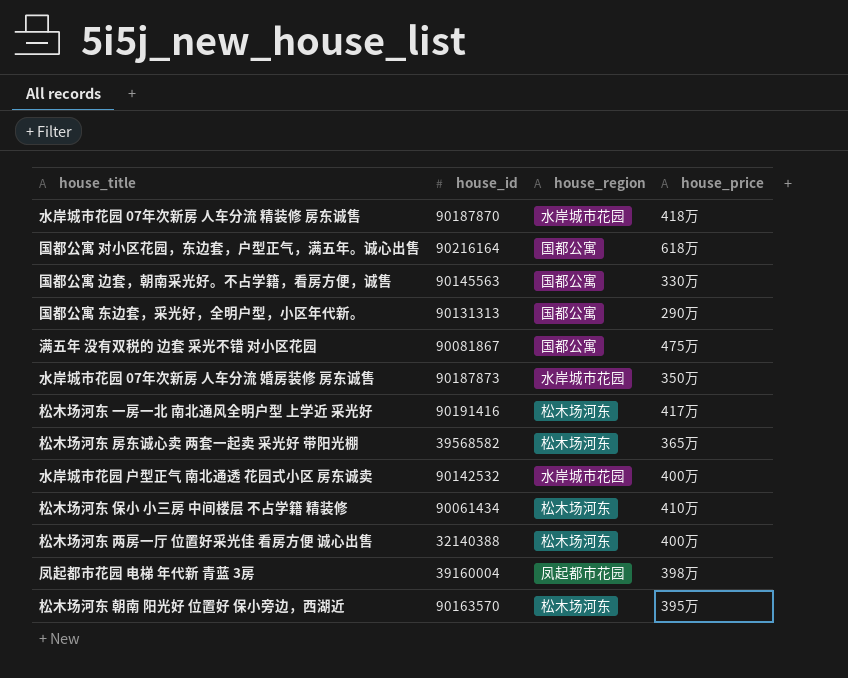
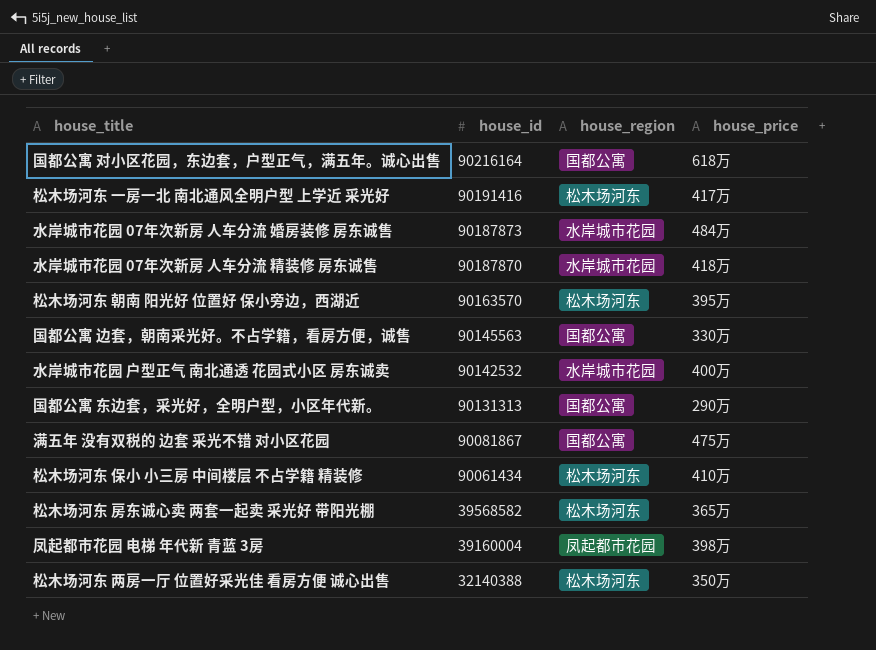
row order: none -> house_id descending
水岸城市花园 07年次新房 人车分流 婚房装修 房东诚售 | house_price: 350万 -> 484万
松木场河东 两房一厅 位置好采光佳 看房方便 诚心出售 | house_price: 400万 -> 350万

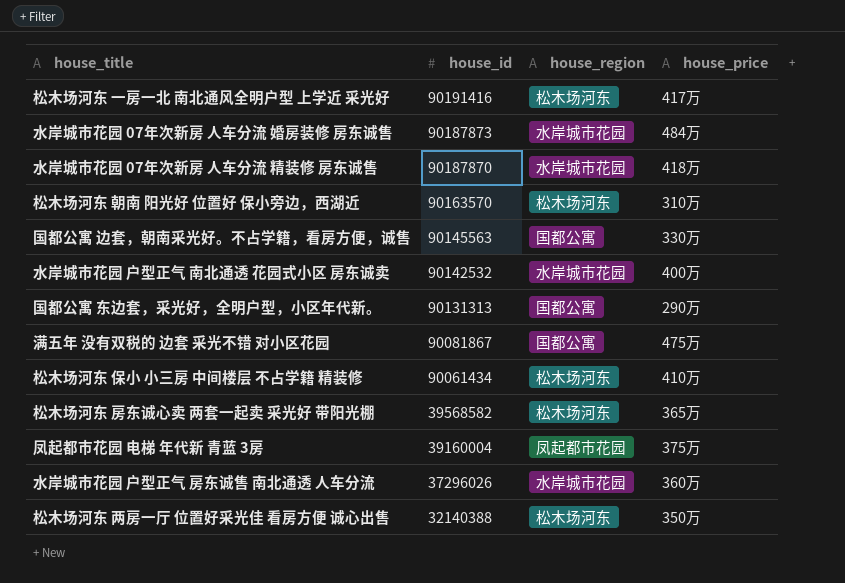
row 国都公寓 对小区花园，东边套，户型正气，满五年。诚心出售: 90216164 | 国都公寓 | 618万 -> none
松木场河东 朝南 阳光好 位置好 保小旁边，西湖近 | house_price: 395万 -> 310万
凤起都市花园 电梯 年代新 青蓝 3房 | house_price: 398万 -> 375万
row 水岸城市花园 户型正气 房东诚售 南北通透 人车分流: none -> 37296026 | 水岸城市花园 | 360万

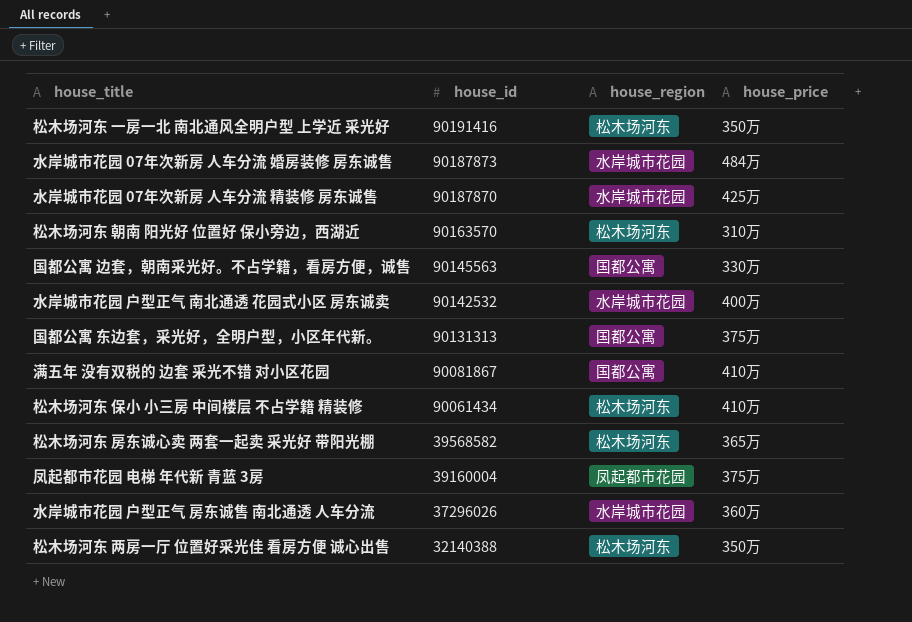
松木场河东 一房一北 南北通风全明户型 上学近 采光好 | house_price: 417万 -> 350万
水岸城市花园 07年次新房 人车分流 精装修 房东诚售 | house_price: 418万 -> 425万
国都公寓 东边套，采光好，全明户型，小区年代新。 | house_price: 290万 -> 375万
满五年 没有双税的 边套 采光不错 对小区花园 | house_price: 475万 -> 410万

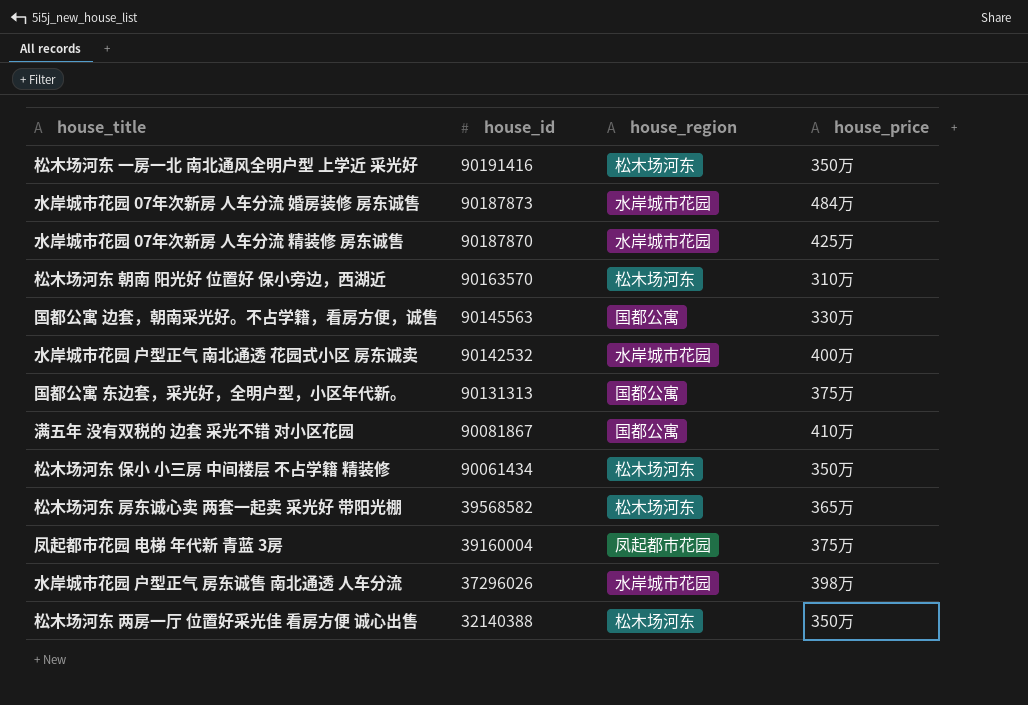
松木场河东 保小 小三房 中间楼层 不占学籍 精装修 | house_price: 410万 -> 350万
水岸城市花园 户型正气 房东诚售 南北通透 人车分流 | house_price: 360万 -> 398万

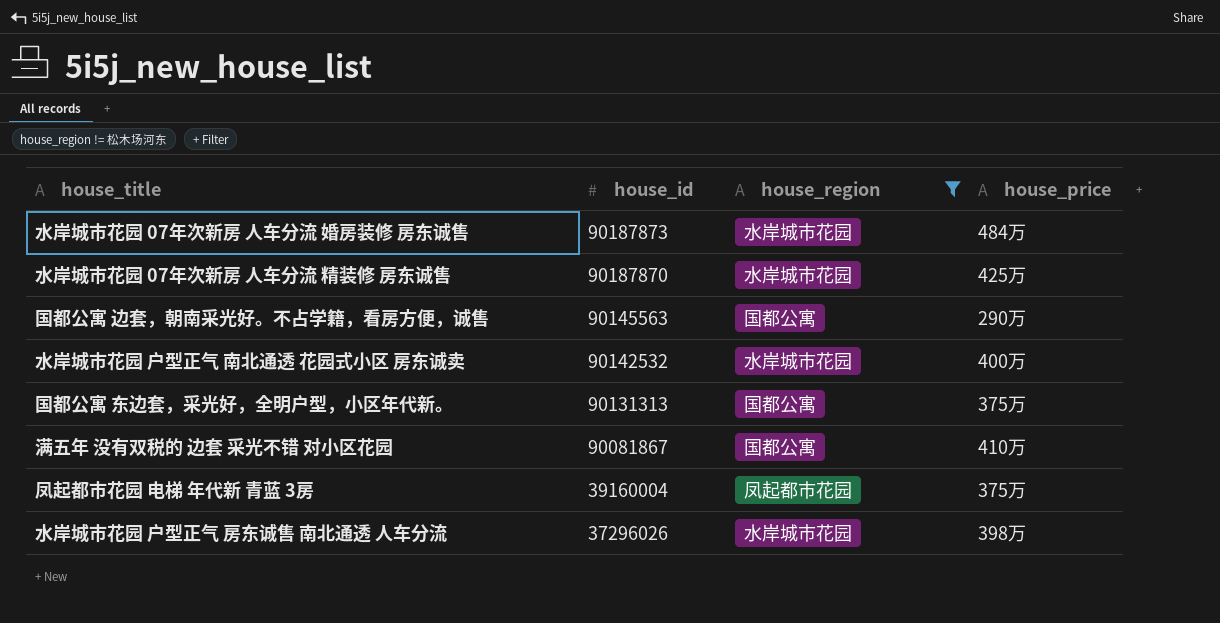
filter: none -> house_region != 松木场河东
国都公寓 边套，朝南采光好。不占学籍，看房方便，诚售 | house_price: 330万 -> 290万

